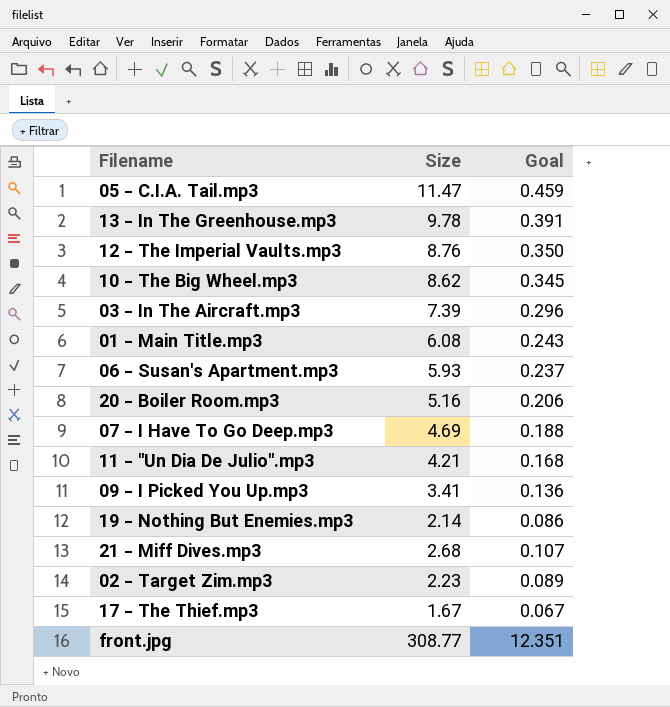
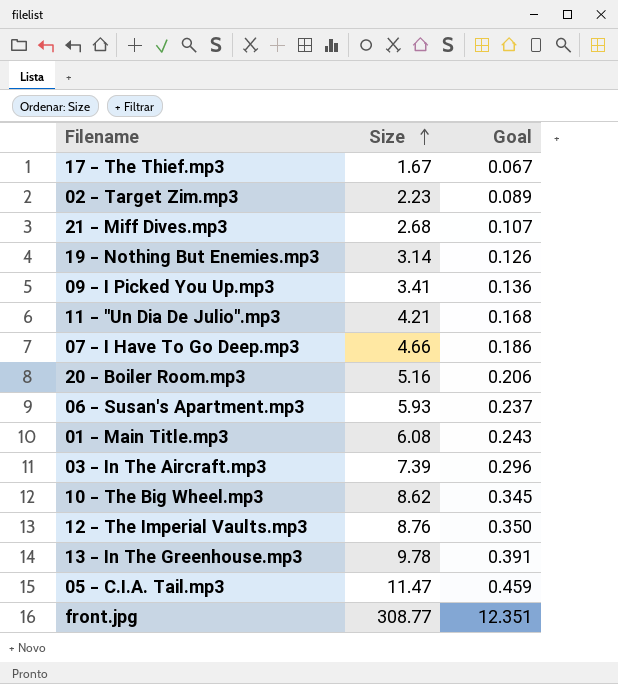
row order: none -> Size ascending
19 - Nothing But Enemies.mp3 | Size: 2.14 -> 3.14
19 - Nothing But Enemies.mp3 | Goal: 0.086 -> 0.126
07 - I Have To Go Deep.mp3 | Size: 4.69 -> 4.66
07 - I Have To Go Deep.mp3 | Goal: 0.188 -> 0.186

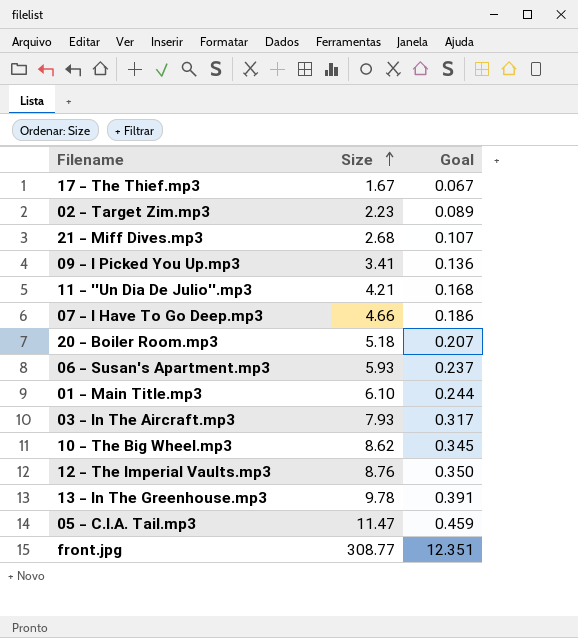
row 19 - Nothing But Enemies.mp3: 3.14 | 0.126 -> none
20 - Boiler Room.mp3 | Size: 5.16 -> 5.18
20 - Boiler Room.mp3 | Goal: 0.206 -> 0.207
01 - Main Title.mp3 | Size: 6.08 -> 6.10
01 - Main Title.mp3 | Goal: 0.243 -> 0.244
03 - In The Aircraft.mp3 | Size: 7.39 -> 7.93
03 - In The Aircraft.mp3 | Goal: 0.296 -> 0.317

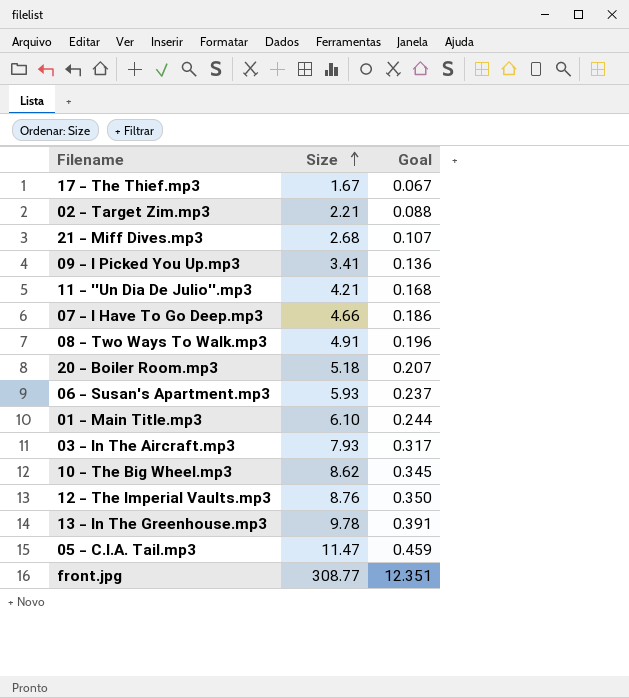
02 - Target Zim.mp3 | Size: 2.23 -> 2.21
02 - Target Zim.mp3 | Goal: 0.089 -> 0.088
row 08 - Two Ways To Walk.mp3: none -> 4.91 | 0.196

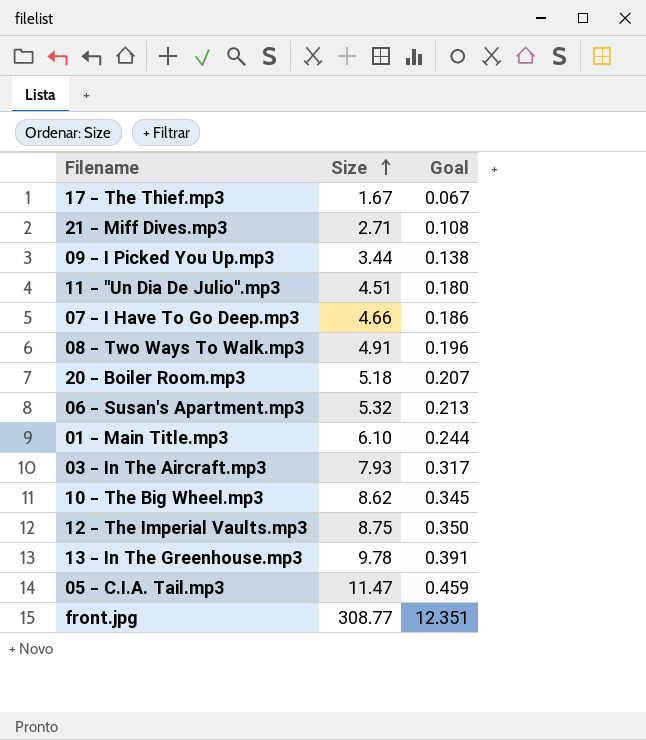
row 02 - Target Zim.mp3: 2.21 | 0.088 -> none
21 - Miff Dives.mp3 | Size: 2.68 -> 2.71
21 - Miff Dives.mp3 | Goal: 0.107 -> 0.108
09 - I Picked You Up.mp3 | Size: 3.41 -> 3.44
09 - I Picked You Up.mp3 | Goal: 0.136 -> 0.138
11 - ''Un Dia De Julio''.mp3 | Size: 4.21 -> 4.51
11 - ''Un Dia De Julio''.mp3 | Goal: 0.168 -> 0.180
06 - Susan's Apartment.mp3 | Size: 5.93 -> 5.32
06 - Susan's Apartment.mp3 | Goal: 0.237 -> 0.213
12 - The Imperial Vaults.mp3 | Size: 8.76 -> 8.75

